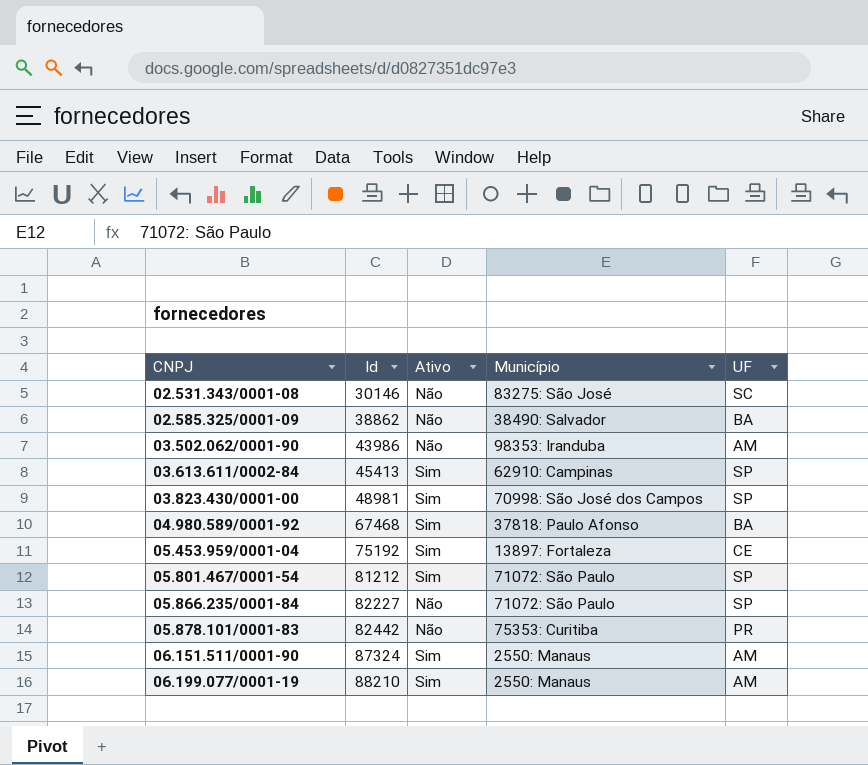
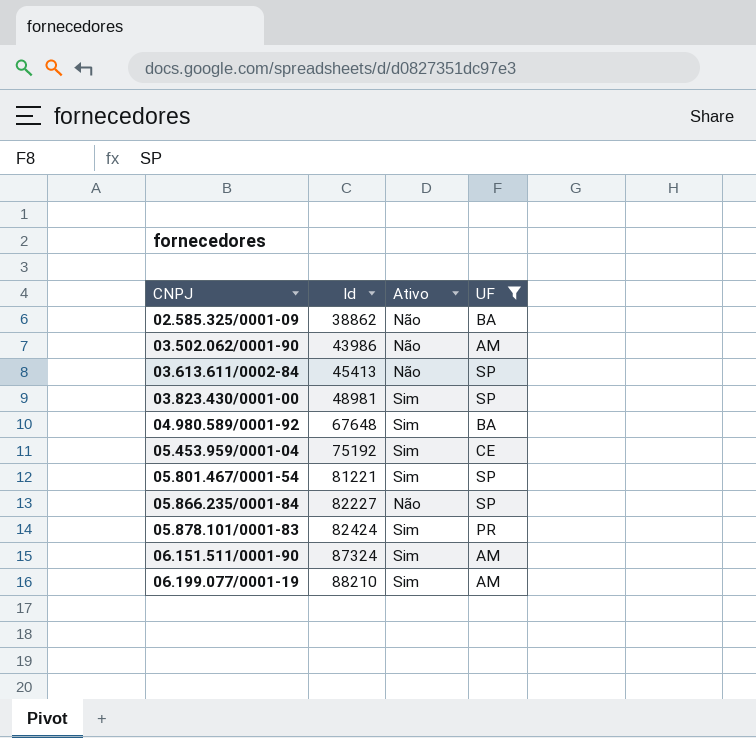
filter: none -> UF != SC
column Município | position: 4 -> none
03.613.611/0002-84 | Ativo: Sim -> Não
04.980.589/0001-92 | Id: 67468 -> 67648
05.801.467/0001-54 | Id: 81212 -> 81221
05.878.101/0001-83 | Id: 82442 -> 82424
05.878.101/0001-83 | Ativo: Não -> Sim

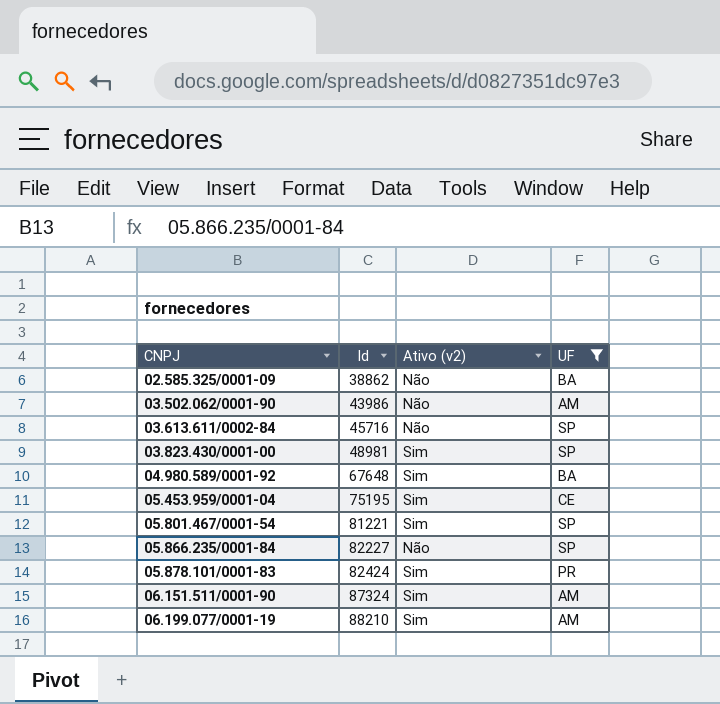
column name: Ativo -> Ativo (v2)
03.613.611/0002-84 | Id: 45413 -> 45716
05.453.959/0001-04 | Id: 75192 -> 75195

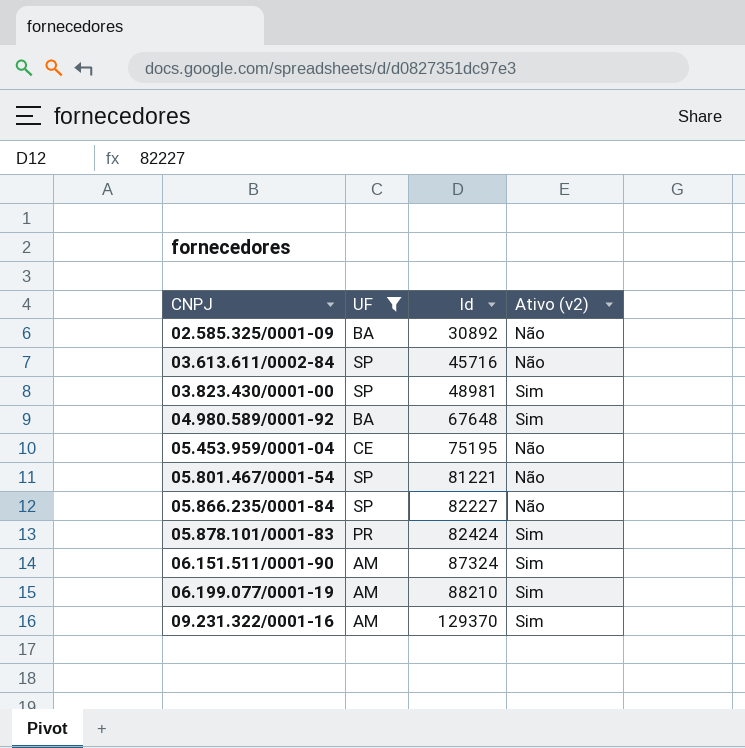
column UF | position: 4 -> 2
row 03.502.062/0001-90: 43986 | Não | AM -> none
02.585.325/0001-09 | Id: 38862 -> 30892
05.453.959/0001-04 | Ativo (v2): Sim -> Não
05.801.467/0001-54 | Ativo (v2): Sim -> Não
row 09.231.322/0001-16: none -> AM | 129370 | Sim

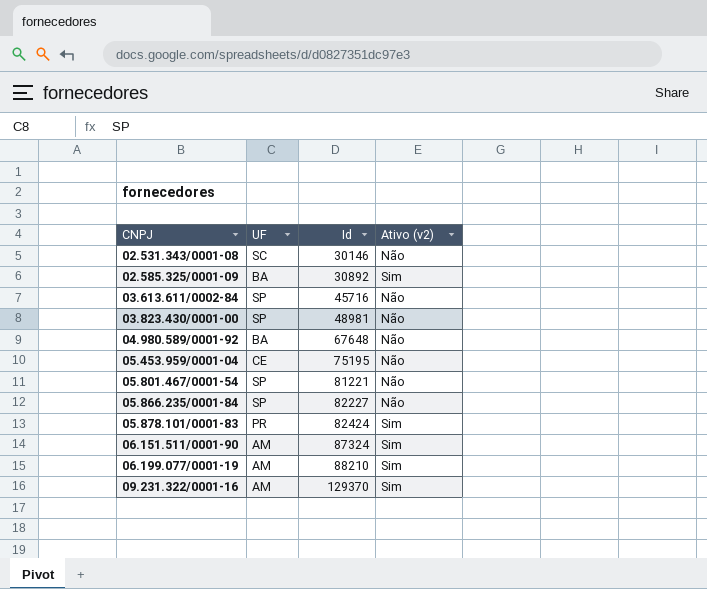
filter: UF != SC -> none
02.585.325/0001-09 | Ativo (v2): Não -> Sim
03.823.430/0001-00 | Ativo (v2): Sim -> Não
04.980.589/0001-92 | Ativo (v2): Sim -> Não

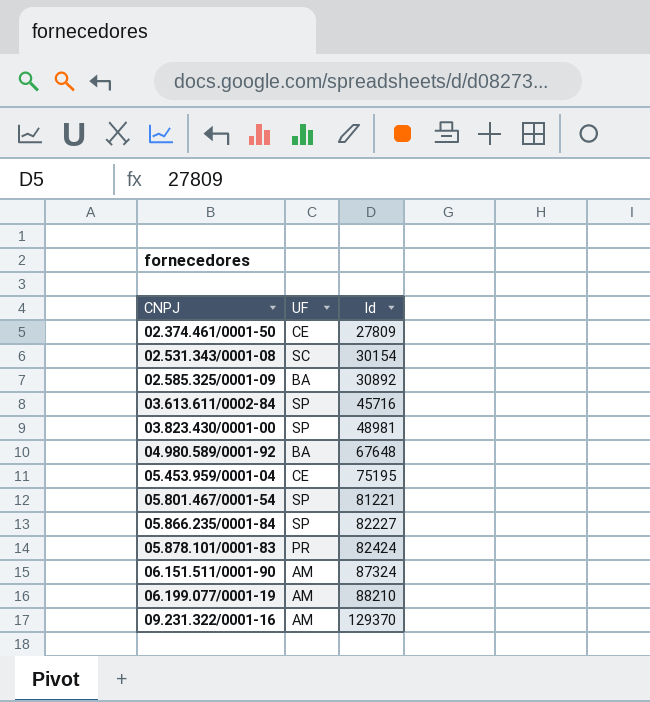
column Ativo (v2) | position: 4 -> none
row 02.374.461/0001-50: none -> CE | 27809
02.531.343/0001-08 | Id: 30146 -> 30154

